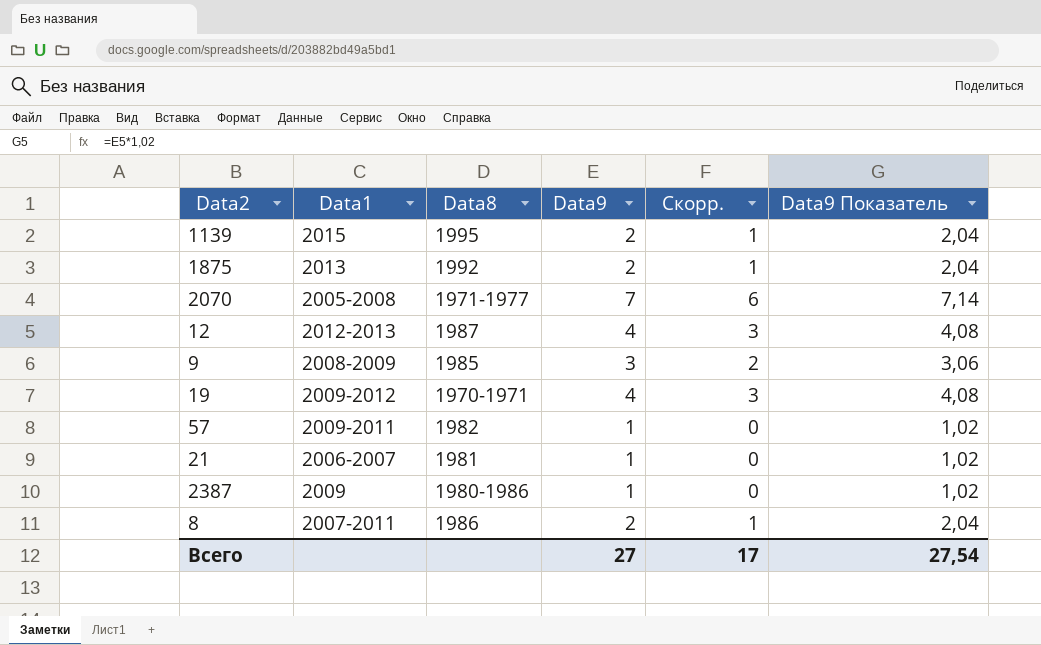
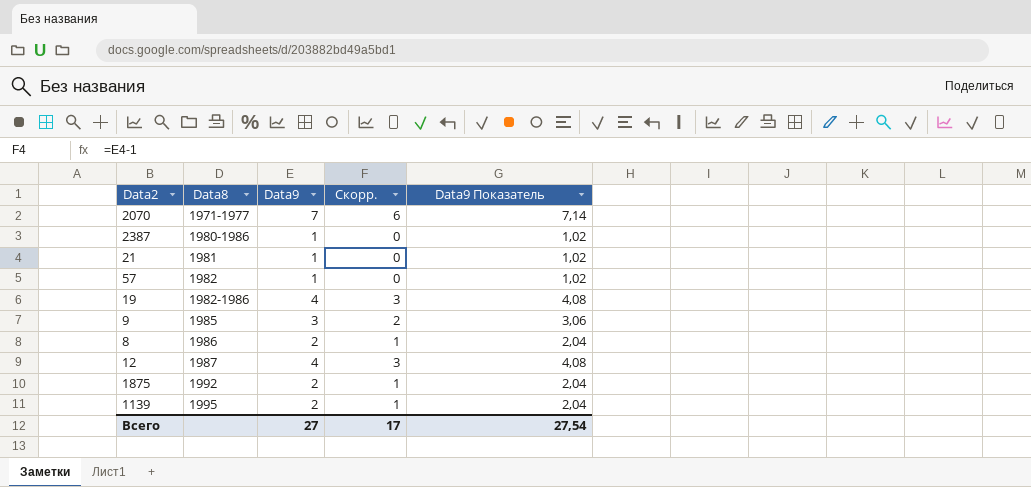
row order: none -> Data8 ascending
column Data1 | position: 2 -> none
19 | Data8: 1970-1971 -> 1982-1986

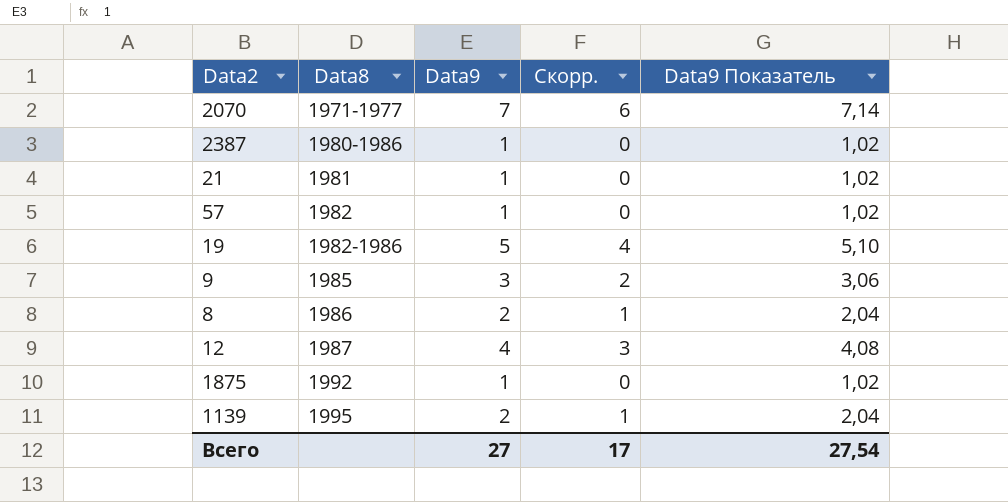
19 | Data9: 4 -> 5
19 | Скорр.: 3 -> 4
19 | Data9 Показатель: 4,08 -> 5,10
1875 | Data9: 2 -> 1
1875 | Скорр.: 1 -> 0
1875 | Data9 Показатель: 2,04 -> 1,02

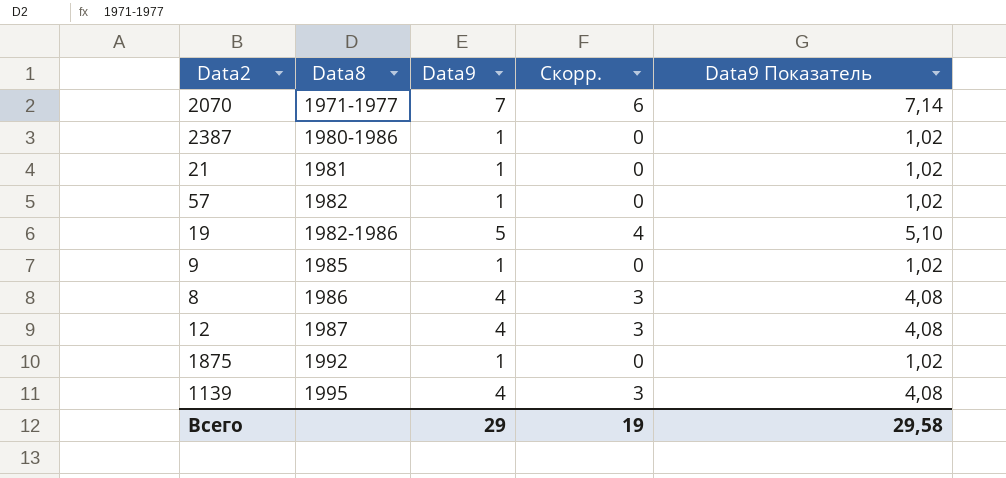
9 | Data9: 3 -> 1
9 | Скорр.: 2 -> 0
9 | Data9 Показатель: 3,06 -> 1,02
8 | Data9: 2 -> 4
8 | Скорр.: 1 -> 3
8 | Data9 Показатель: 2,04 -> 4,08
1139 | Data9: 2 -> 4
1139 | Скорр.: 1 -> 3
1139 | Data9 Показатель: 2,04 -> 4,08
Всего | Data9: 27 -> 29
Всего | Скорр.: 17 -> 19
Всего | Data9 Показатель: 27,54 -> 29,58

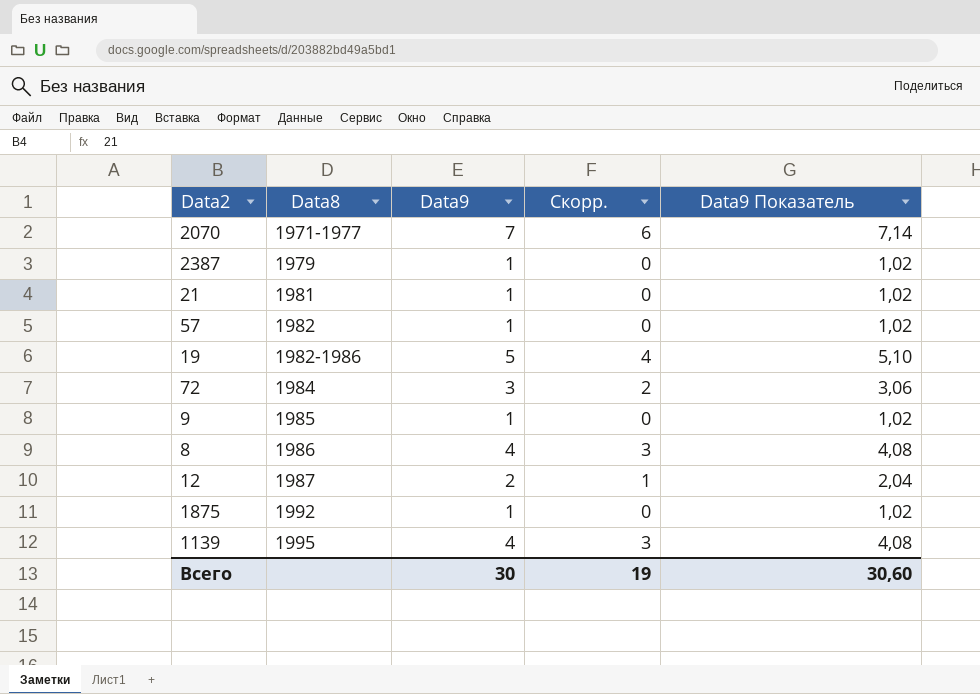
2387 | Data8: 1980-1986 -> 1979
row 72: none -> 1984 | 3 | 2 | 3,06
12 | Data9: 4 -> 2
12 | Скорр.: 3 -> 1
12 | Data9 Показатель: 4,08 -> 2,04
Всего | Data9: 29 -> 30
Всего | Data9 Показатель: 29,58 -> 30,60

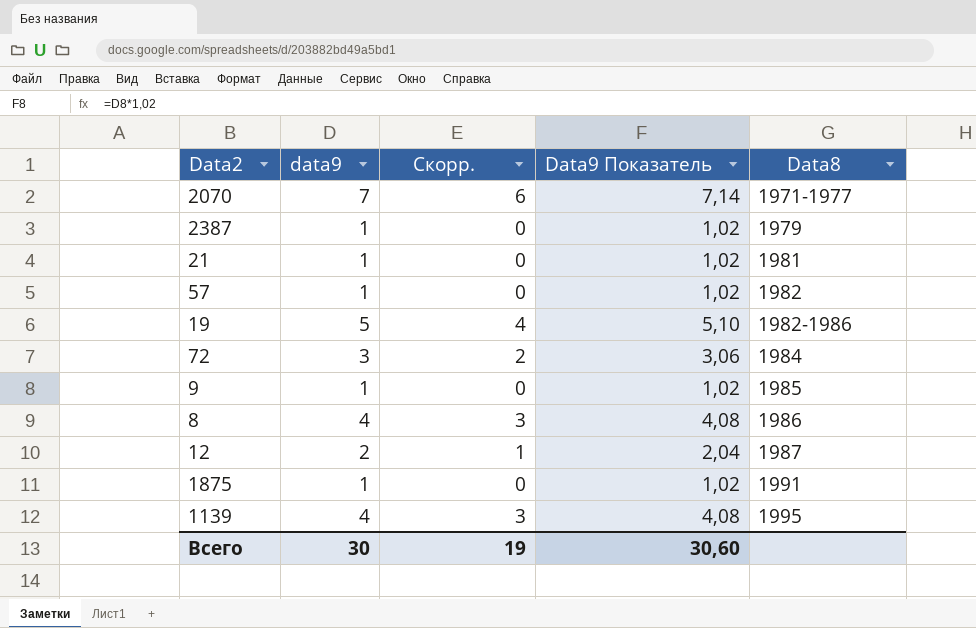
column name: Data9 -> data9
column Data8 | position: 2 -> 5
1875 | Data8: 1992 -> 1991

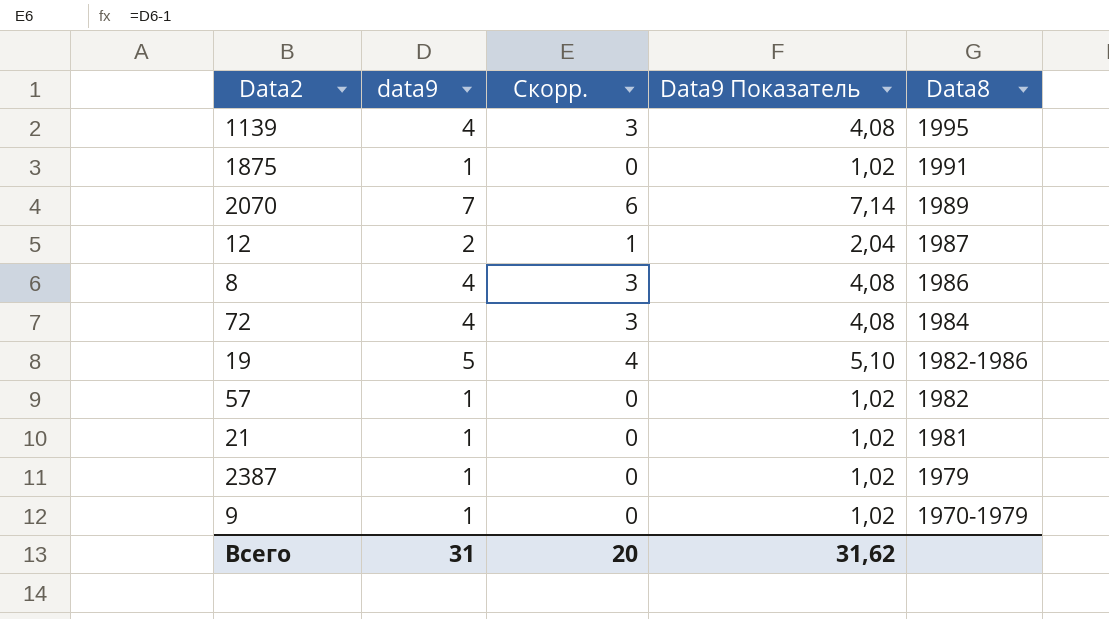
row order: Data8 ascending -> Data8 descending
2070 | Data8: 1971-1977 -> 1989
72 | data9: 3 -> 4
72 | Скорр.: 2 -> 3
72 | Data9 Показатель: 3,06 -> 4,08
9 | Data8: 1985 -> 1970-1979
Всего | data9: 30 -> 31
Всего | Скорр.: 19 -> 20
Всего | Data9 Показатель: 30,60 -> 31,62

